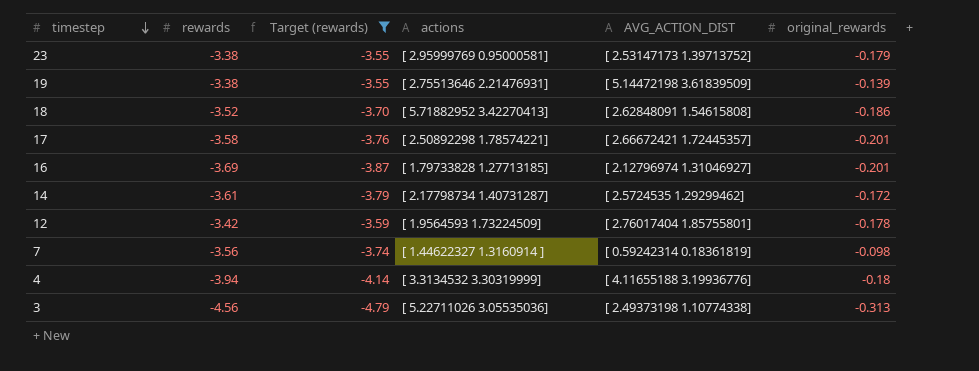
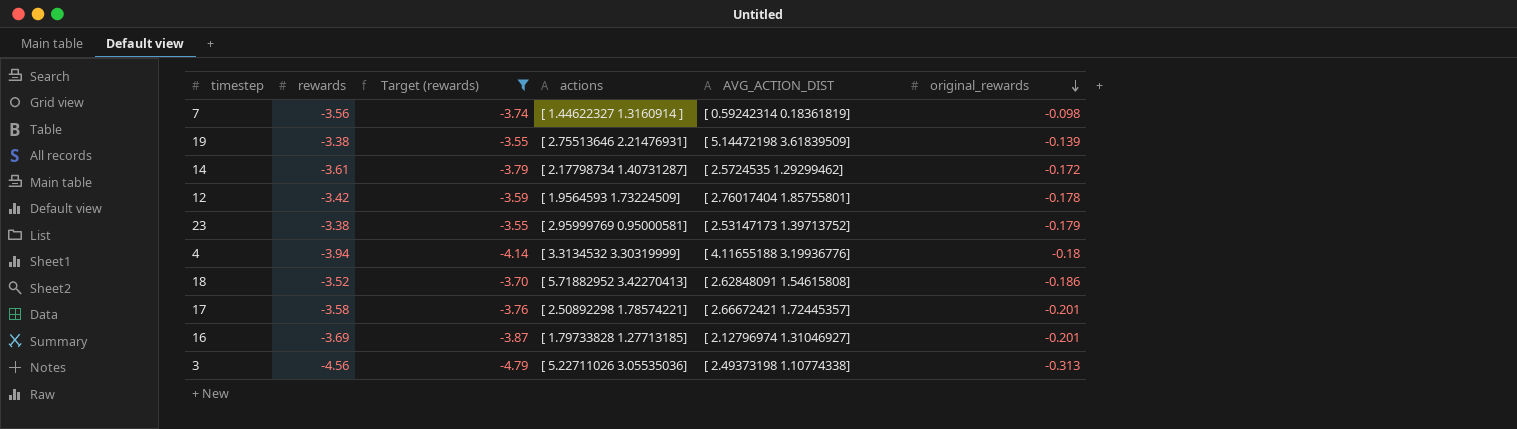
row order: timestep descending -> original_rewards descending

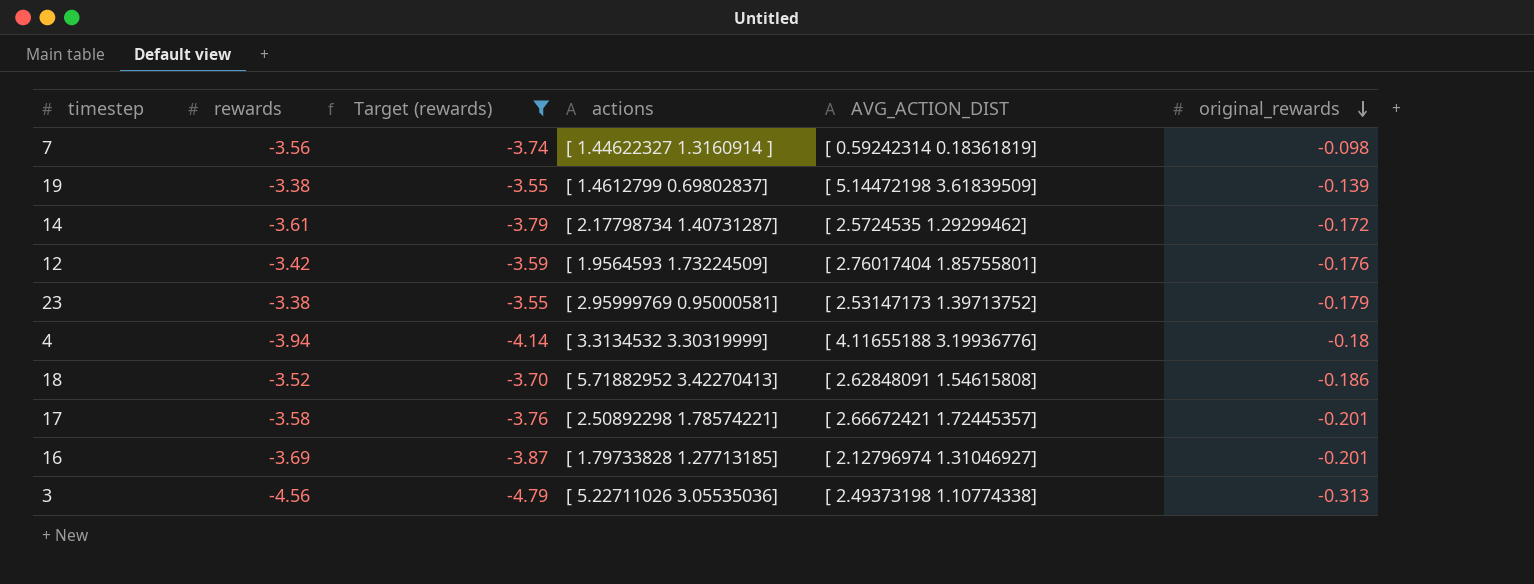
19 | actions: [ 2.75513646 2.21476931] -> [ 1.4612799 0.69802837]
12 | original_rewards: -0.178 -> -0.176

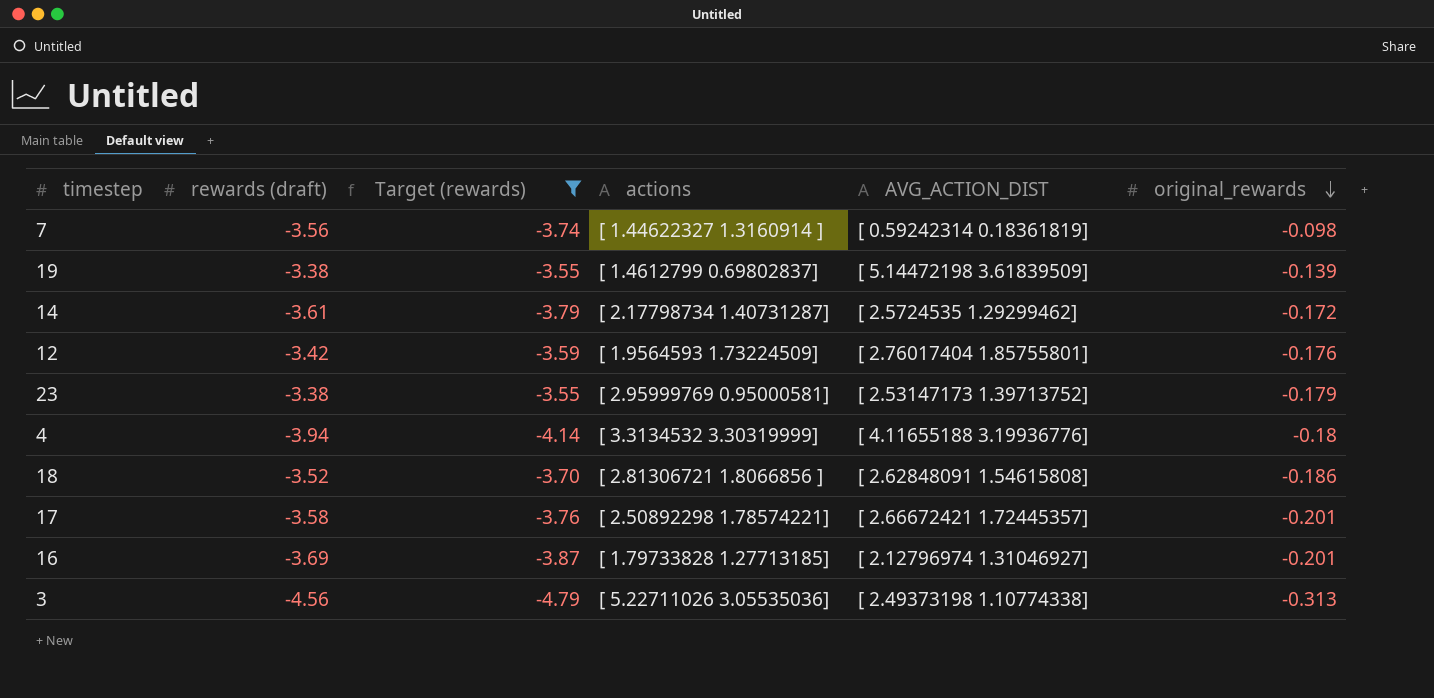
column name: rewards -> rewards (draft)
18 | actions: [ 5.71882952 3.42270413] -> [ 2.81306721 1.8066856 ]

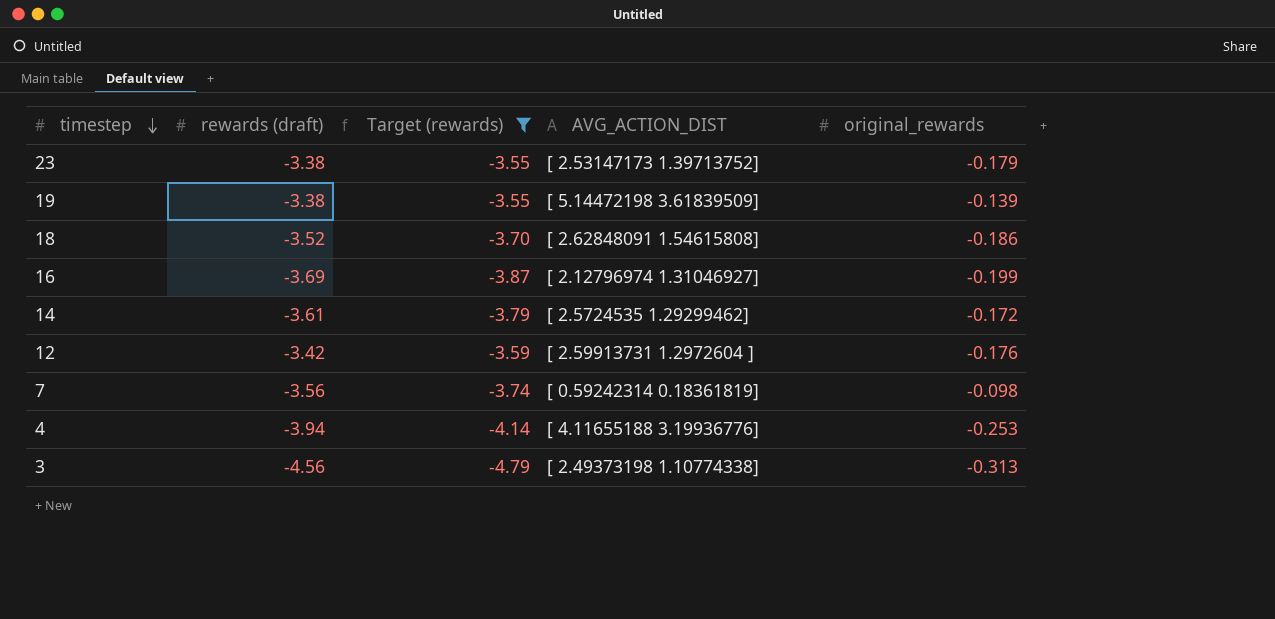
row order: original_rewards descending -> timestep descending
column actions | position: 4 -> none
row 17: -3.58 | -3.76 | [ 2.50892298 1.78574221] | [ 2.66672421 1.72445357] | -0.201 -> none
16 | original_rewards: -0.201 -> -0.199
12 | AVG_ACTION_DIST: [ 2.76017404 1.85755801] -> [ 2.59913731 1.2972604 ]
4 | original_rewards: -0.18 -> -0.253

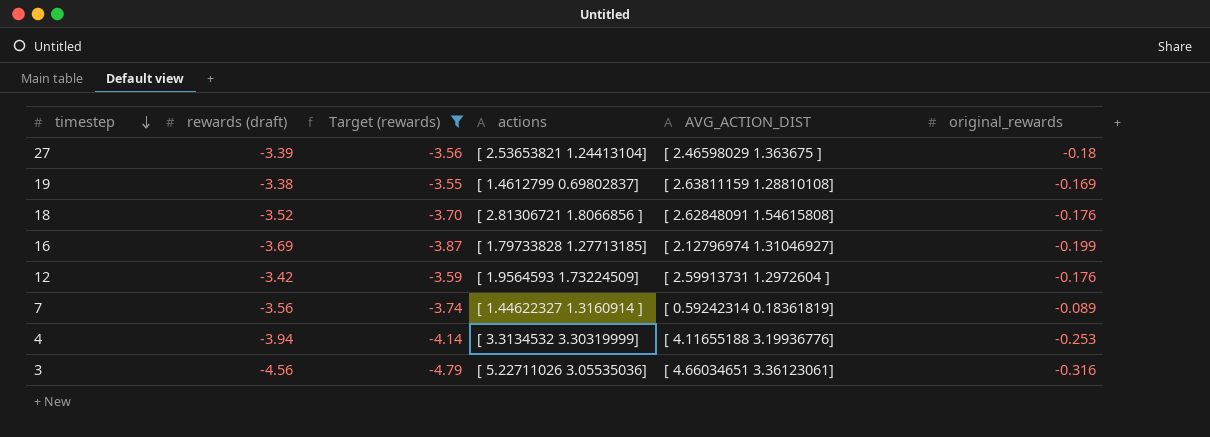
column actions | position: none -> 4
row 23: -3.38 | -3.55 | [ 2.53147173 1.39713752] | -0.179 -> none
row 14: -3.61 | -3.79 | [ 2.5724535 1.29299462] | -0.172 -> none
row 27: none -> -3.39 | -3.56 | [ 2.53653821 1.24413104] | [ 2.46598029 1.363675 ] | -0.18
19 | AVG_ACTION_DIST: [ 5.14472198 3.61839509] -> [ 2.63811159 1.28810108]
19 | original_rewards: -0.139 -> -0.169
18 | original_rewards: -0.186 -> -0.176
7 | original_rewards: -0.098 -> -0.089
3 | AVG_ACTION_DIST: [ 2.49373198 1.10774338] -> [ 4.66034651 3.36123061]
3 | original_rewards: -0.313 -> -0.316

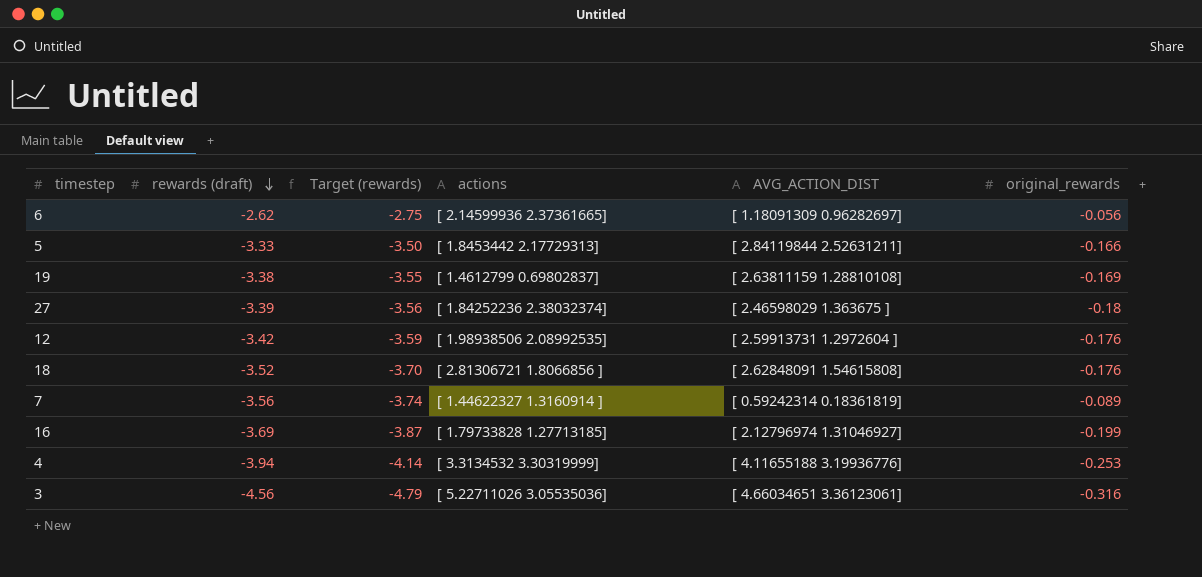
filter: Target (rewards) <= -3.55 -> none
row order: timestep descending -> rewards (draft) descending
27 | actions: [ 2.53653821 1.24413104] -> [ 1.84252236 2.38032374]
12 | actions: [ 1.9564593 1.73224509] -> [ 1.98938506 2.08992535]

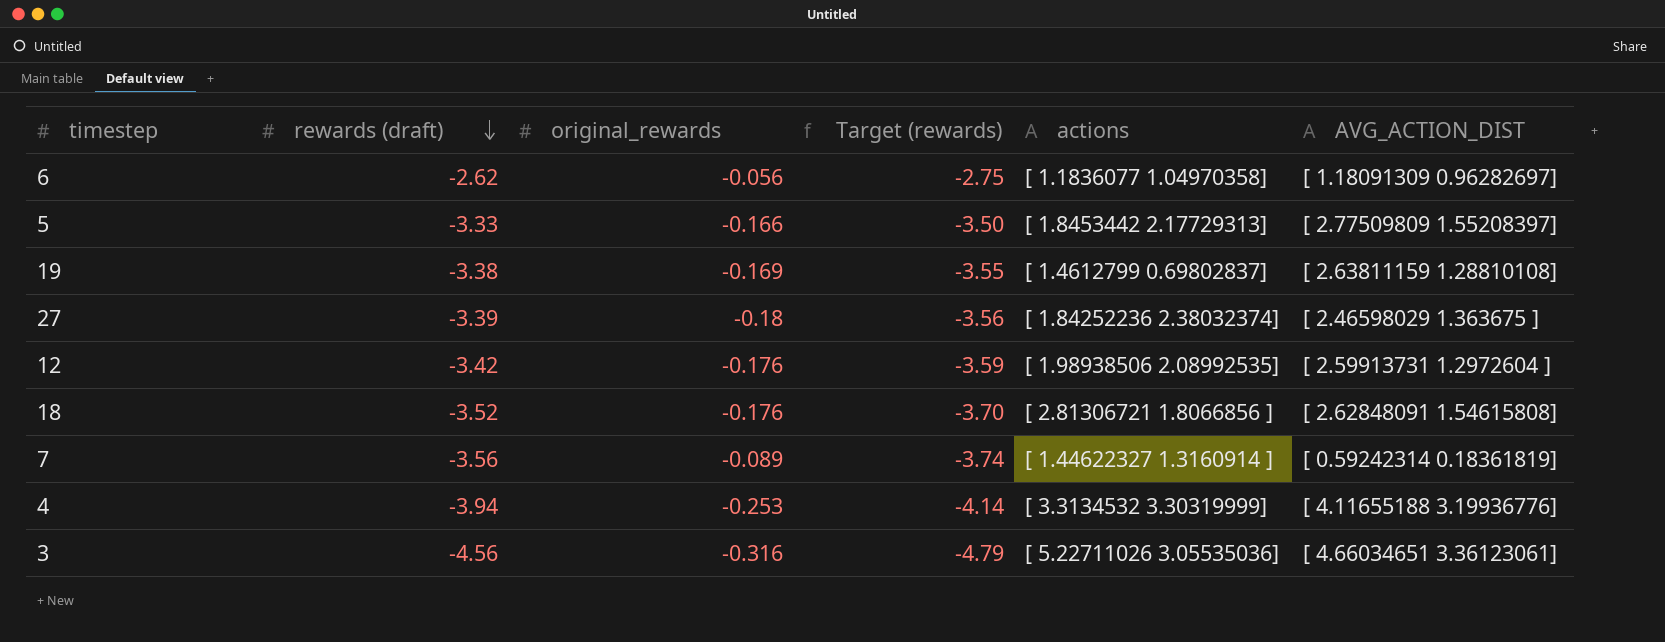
column original_rewards | position: 6 -> 3
row 16: -3.69 | -3.87 | [ 1.79733828 1.27713185] | [ 2.12796974 1.31046927] | -0.199 -> none
6 | actions: [ 2.14599936 2.37361665] -> [ 1.1836077 1.04970358]
5 | AVG_ACTION_DIST: [ 2.84119844 2.52631211] -> [ 2.77509809 1.55208397]

